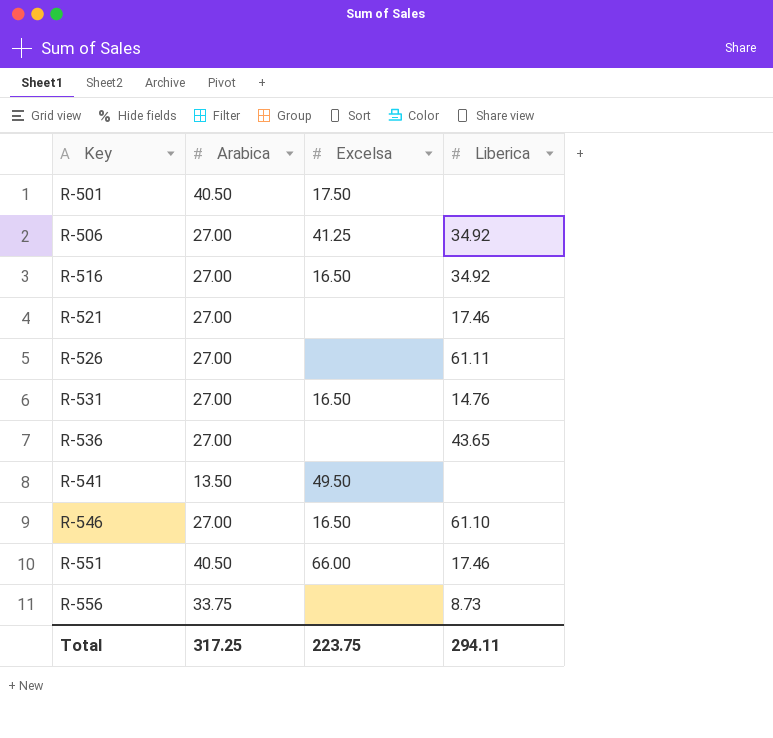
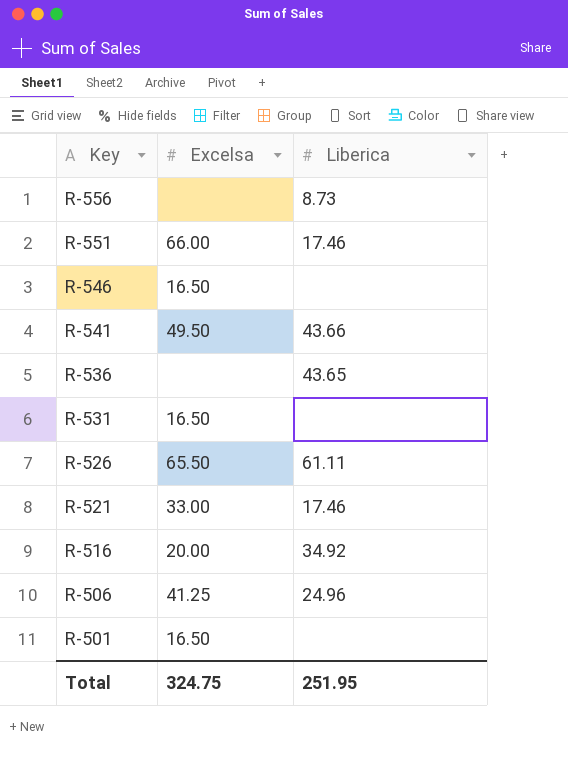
row order: Key ascending -> Key descending
column Arabica | position: 2 -> none
R-546 | Liberica: 61.10 -> none
R-541 | Liberica: none -> 43.66
R-531 | Liberica: 14.76 -> none
R-526 | Excelsa: none -> 65.50
R-521 | Excelsa: none -> 33.00
R-516 | Excelsa: 16.50 -> 20.00
R-506 | Liberica: 34.92 -> 24.96
R-501 | Excelsa: 17.50 -> 16.50
Total | Excelsa: 223.75 -> 324.75
Total | Liberica: 294.11 -> 251.95

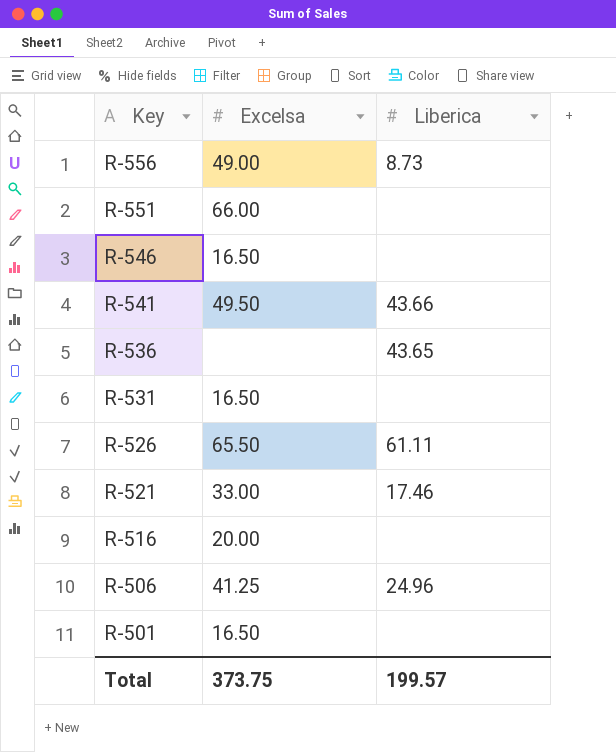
R-556 | Excelsa: none -> 49.00
R-551 | Liberica: 17.46 -> none
R-516 | Liberica: 34.92 -> none
Total | Excelsa: 324.75 -> 373.75
Total | Liberica: 251.95 -> 199.57

